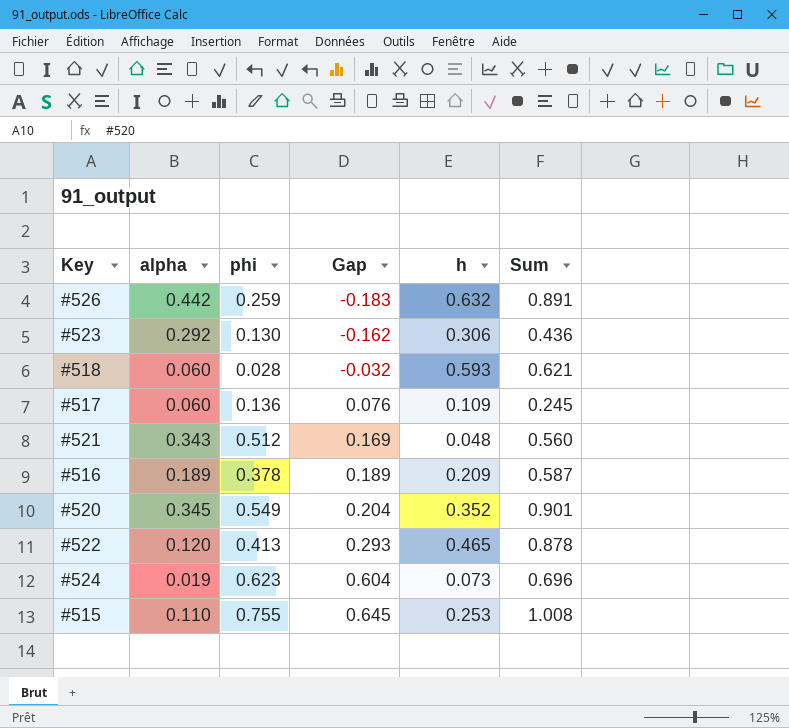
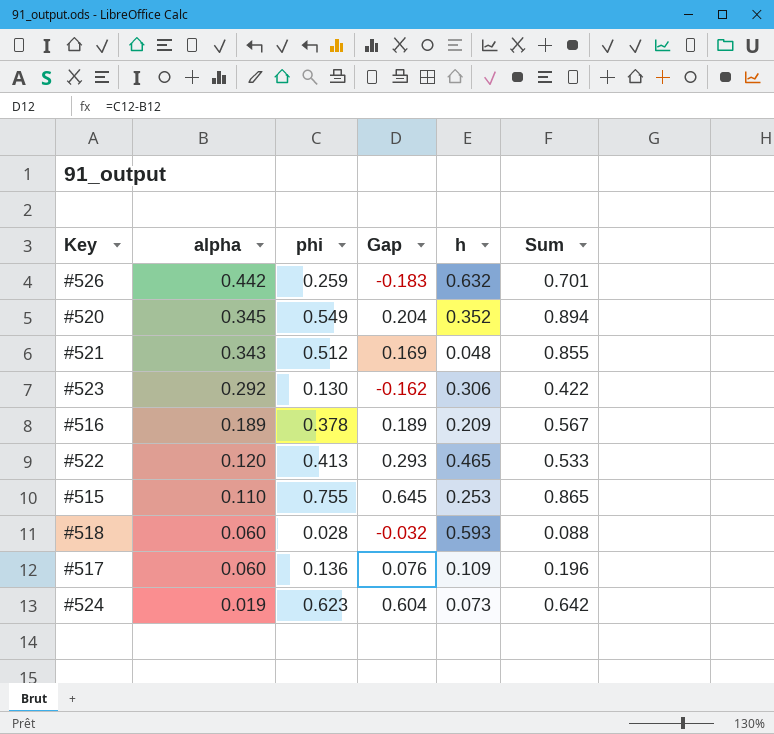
row order: Gap ascending -> alpha descending
column Sum | formula: [phi] + [h] -> [alpha] + [phi]

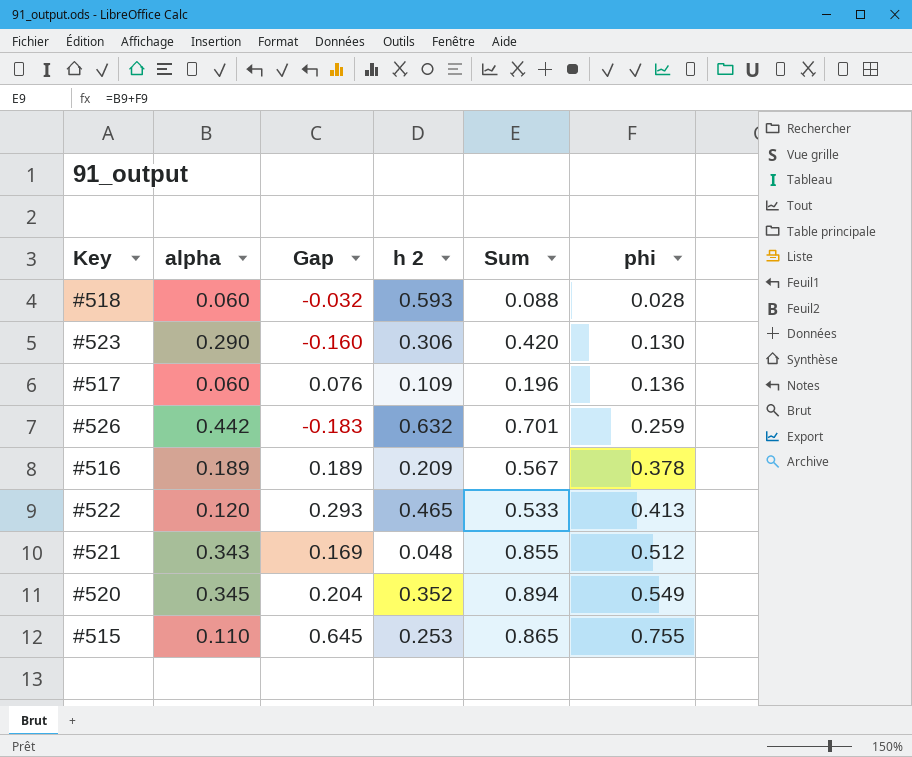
row order: alpha descending -> phi ascending
column name: h -> h 2
column phi | position: 3 -> 6
row #524: 0.019 | 0.623 | 0.604 | 0.073 | 0.642 -> none
#523 | alpha: 0.292 -> 0.290
#523 | Gap: -0.162 -> -0.160
#523 | Sum: 0.422 -> 0.420

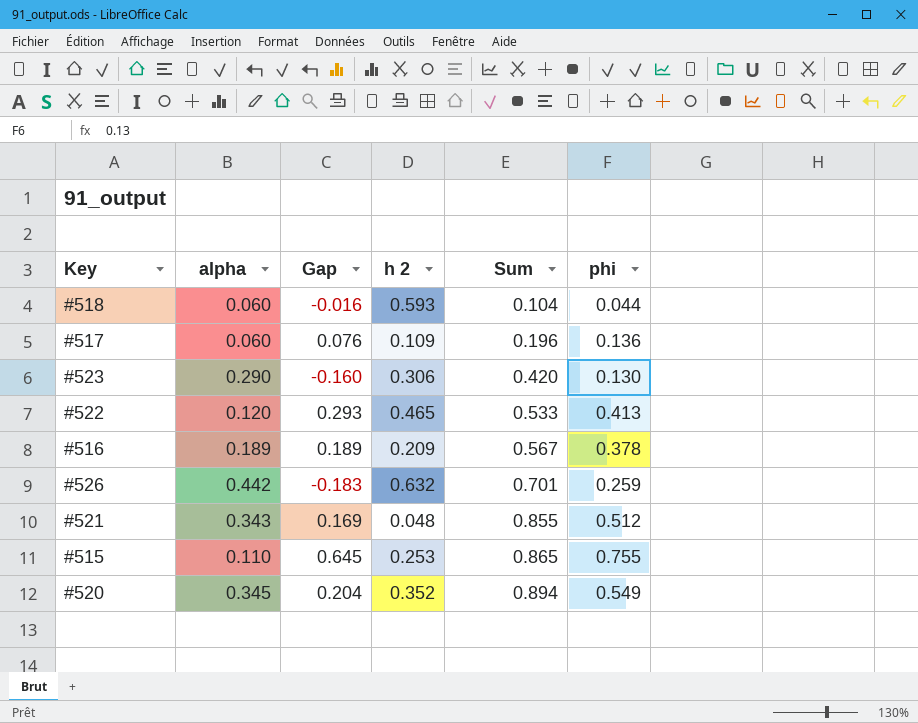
row order: phi ascending -> Sum ascending
#518 | Gap: -0.032 -> -0.016
#518 | Sum: 0.088 -> 0.104
#518 | phi: 0.028 -> 0.044

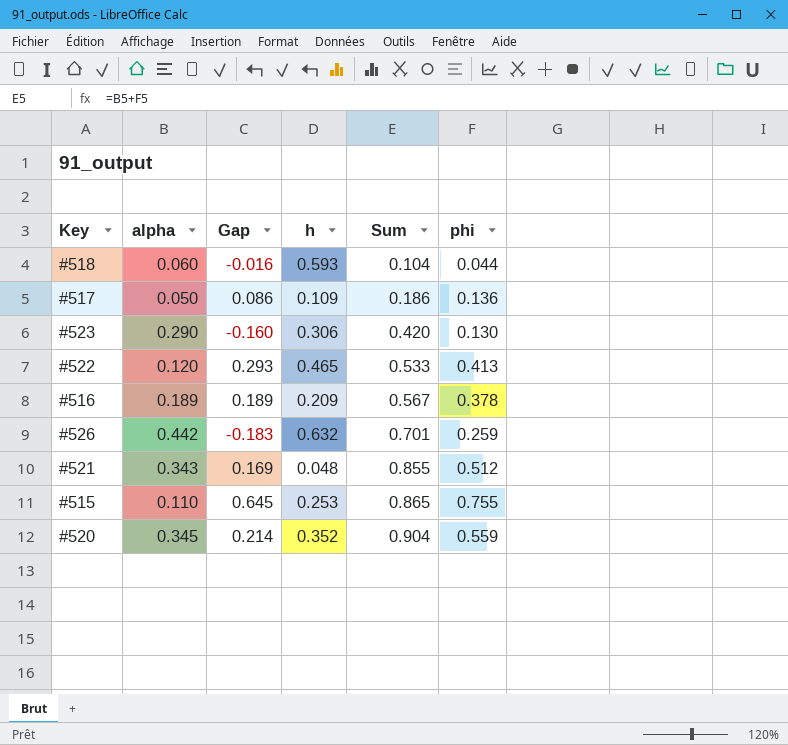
column name: h 2 -> h
#517 | alpha: 0.060 -> 0.050
#517 | Gap: 0.076 -> 0.086
#517 | Sum: 0.196 -> 0.186
#520 | Gap: 0.204 -> 0.214
#520 | Sum: 0.894 -> 0.904
#520 | phi: 0.549 -> 0.559

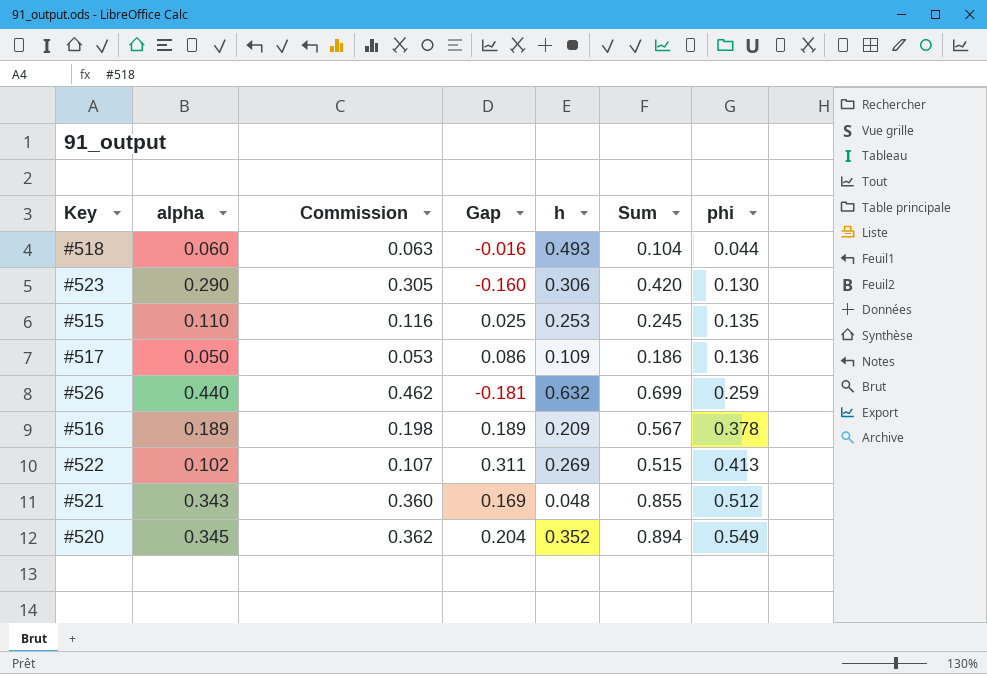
row order: Sum ascending -> phi ascending
column Commission | formula: none -> [alpha] * 1.05
#518 | h: 0.593 -> 0.493
#515 | Gap: 0.645 -> 0.025
#515 | Sum: 0.865 -> 0.245
#515 | phi: 0.755 -> 0.135
#526 | alpha: 0.442 -> 0.440
#526 | Gap: -0.183 -> -0.181
#526 | Sum: 0.701 -> 0.699
#522 | alpha: 0.120 -> 0.102
#522 | Gap: 0.293 -> 0.311
#522 | h: 0.465 -> 0.269
#522 | Sum: 0.533 -> 0.515
#520 | Gap: 0.214 -> 0.204
#520 | Sum: 0.904 -> 0.894
#520 | phi: 0.559 -> 0.549

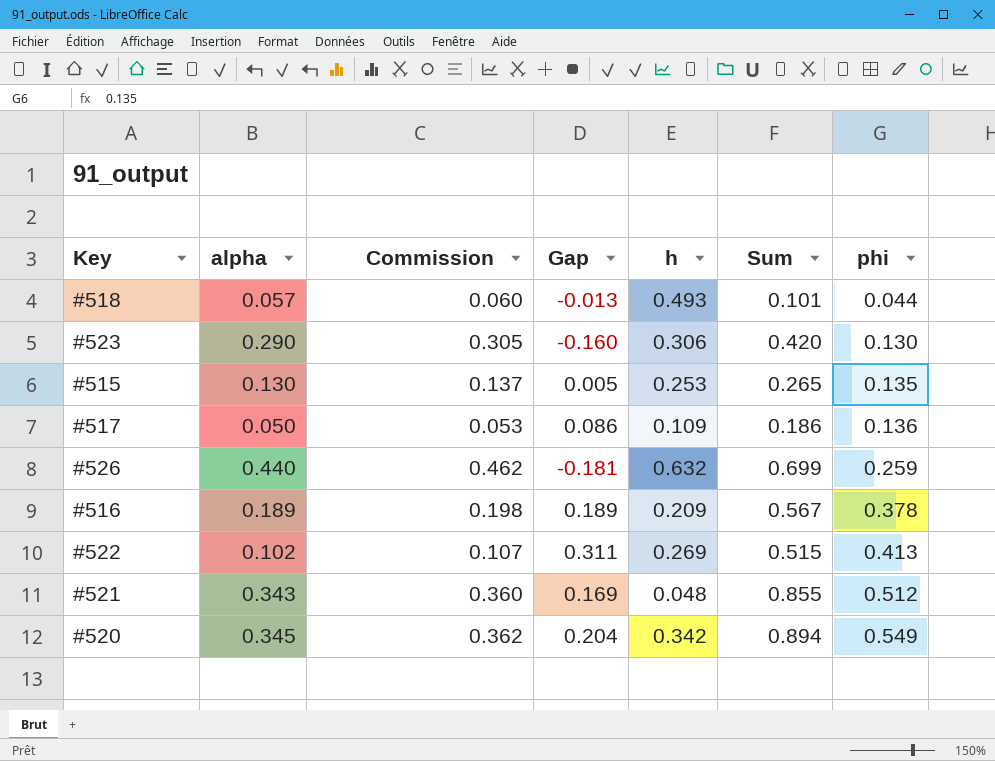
#518 | alpha: 0.060 -> 0.057
#518 | Commission: 0.063 -> 0.060
#518 | Gap: -0.016 -> -0.013
#518 | Sum: 0.104 -> 0.101
#515 | alpha: 0.110 -> 0.130
#515 | Commission: 0.116 -> 0.137
#515 | Gap: 0.025 -> 0.005
#515 | Sum: 0.245 -> 0.265
#520 | h: 0.352 -> 0.342

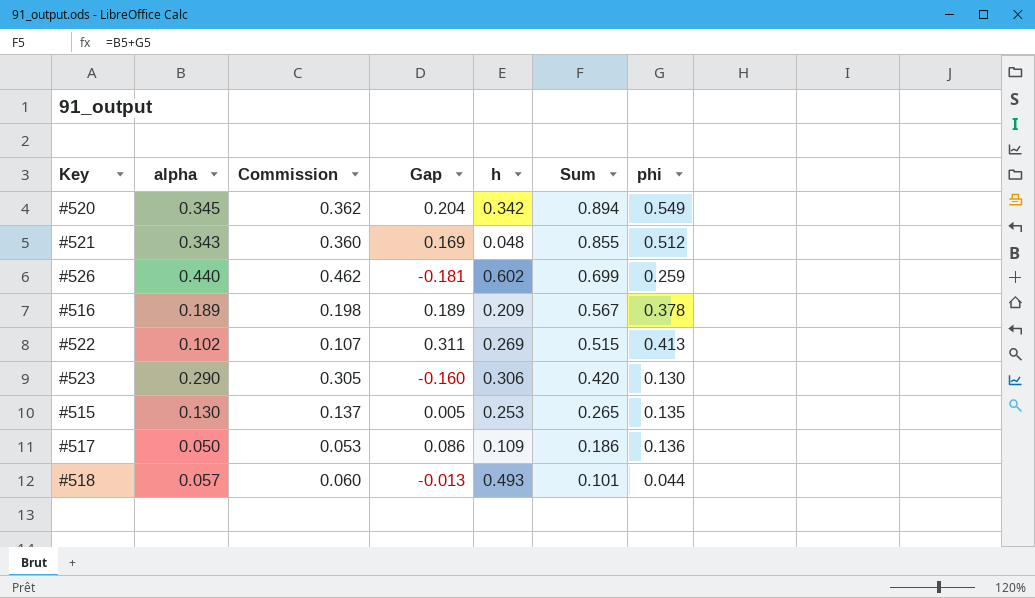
row order: phi ascending -> Sum descending
#526 | h: 0.632 -> 0.602

